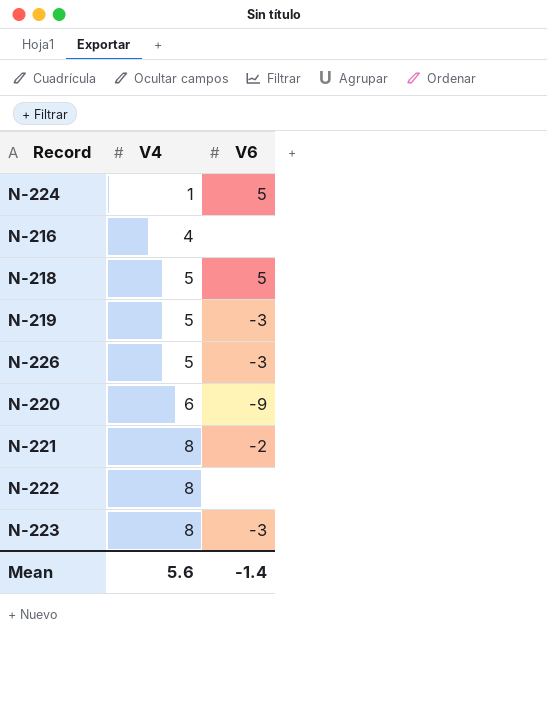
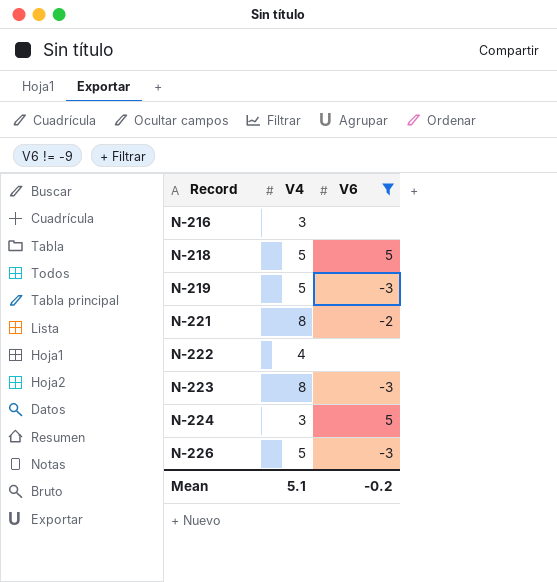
filter: none -> V6 != -9
row order: V4 ascending -> Record ascending
N-216 | V4: 4 -> 3
N-222 | V4: 8 -> 4
N-224 | V4: 1 -> 3
Mean | V4: 5.6 -> 5.1
Mean | V6: -1.4 -> -0.2

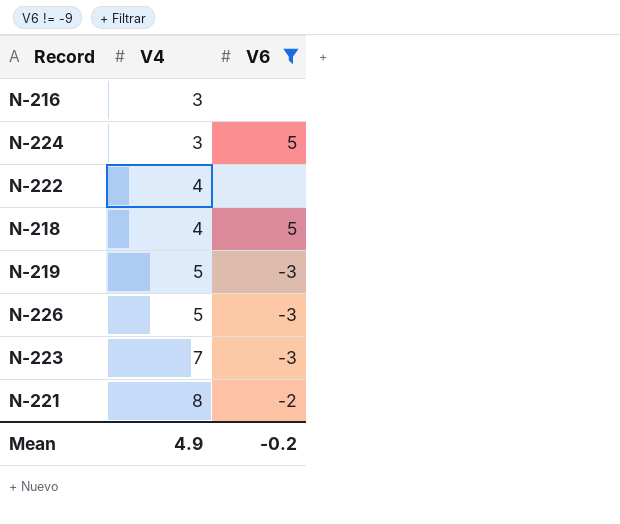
row order: Record ascending -> V4 ascending
N-218 | V4: 5 -> 4
N-223 | V4: 8 -> 7
Mean | V4: 5.1 -> 4.9

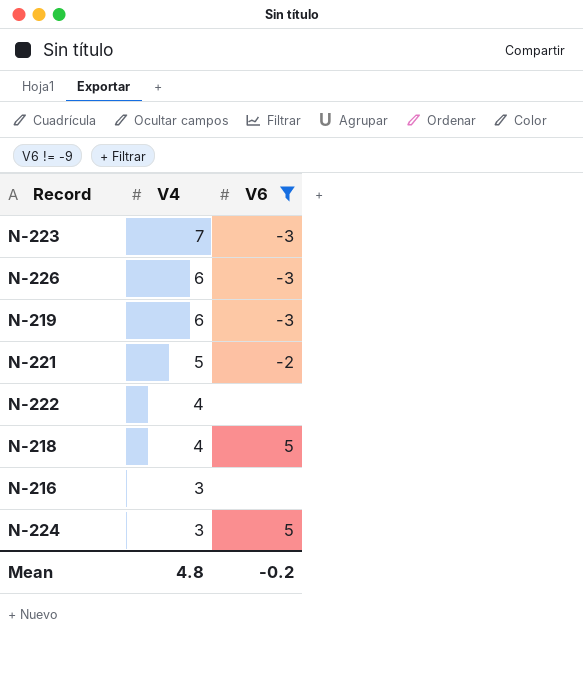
row order: V4 ascending -> V4 descending
N-226 | V4: 5 -> 6
N-219 | V4: 5 -> 6
N-221 | V4: 8 -> 5
Mean | V4: 4.9 -> 4.8

